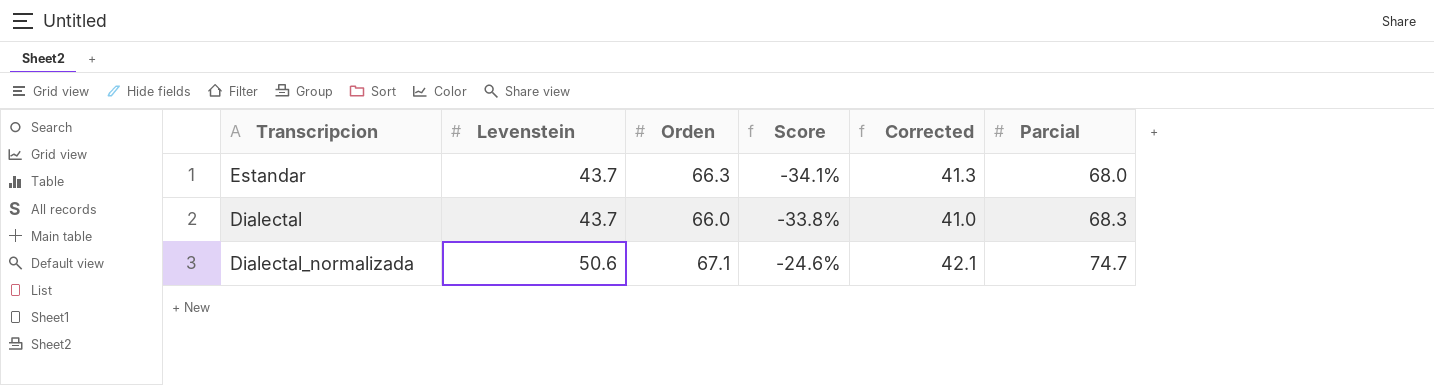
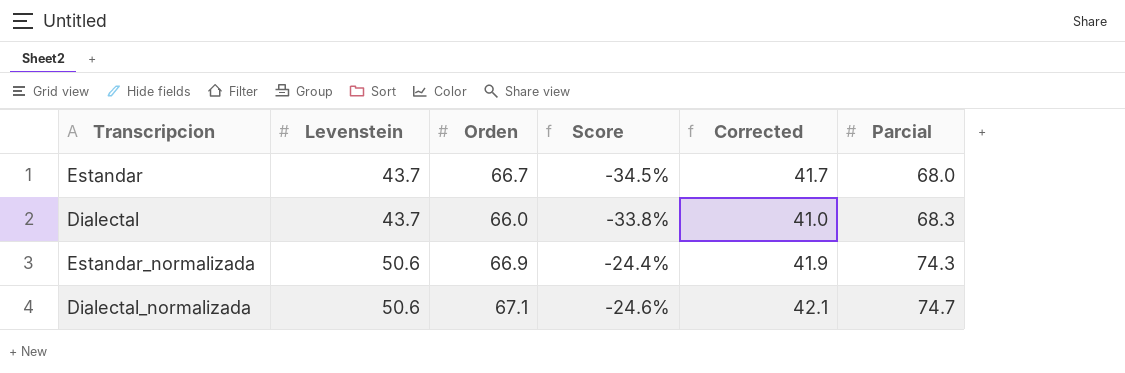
Estandar | Orden: 66.3 -> 66.7
Estandar | Score: -34.1% -> -34.5%
Estandar | Corrected: 41.3 -> 41.7
row Estandar_normalizada: none -> 50.6 | 66.9 | -24.4% | 41.9 | 74.3

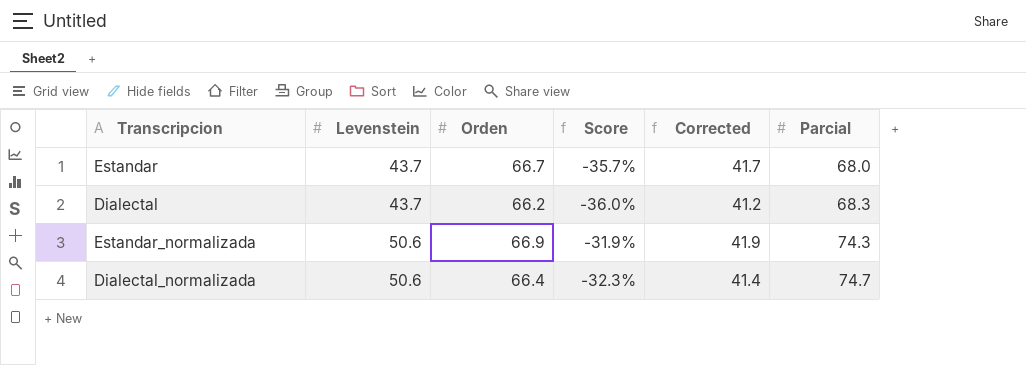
column Score | formula: ([Levenstein] - [Orden]) / [Orden] -> ([Levenstein] - [Parcial]) / [Parcial]
Dialectal | Orden: 66.0 -> 66.2
Dialectal | Corrected: 41.0 -> 41.2
Dialectal_normalizada | Orden: 67.1 -> 66.4
Dialectal_normalizada | Corrected: 42.1 -> 41.4

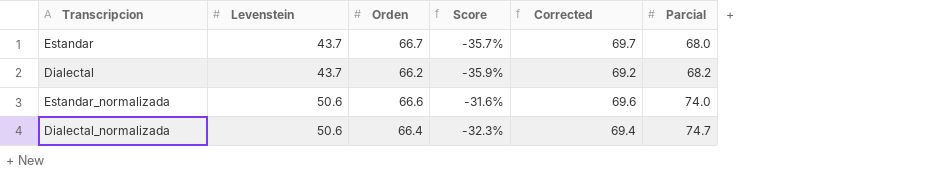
column Corrected | formula: [Orden] - 25 -> [Orden] + 3
Dialectal | Score: -36.0% -> -35.9%
Dialectal | Parcial: 68.3 -> 68.2
Estandar_normalizada | Orden: 66.9 -> 66.6
Estandar_normalizada | Score: -31.9% -> -31.6%
Estandar_normalizada | Parcial: 74.3 -> 74.0

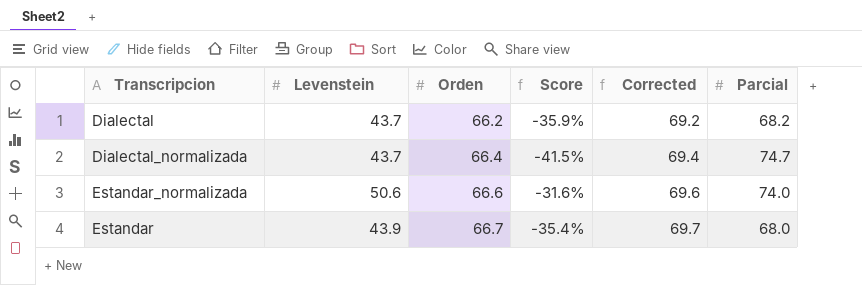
row order: Levenstein ascending -> Orden ascending
Dialectal_normalizada | Levenstein: 50.6 -> 43.7
Dialectal_normalizada | Score: -32.3% -> -41.5%
Estandar | Levenstein: 43.7 -> 43.9
Estandar | Score: -35.7% -> -35.4%

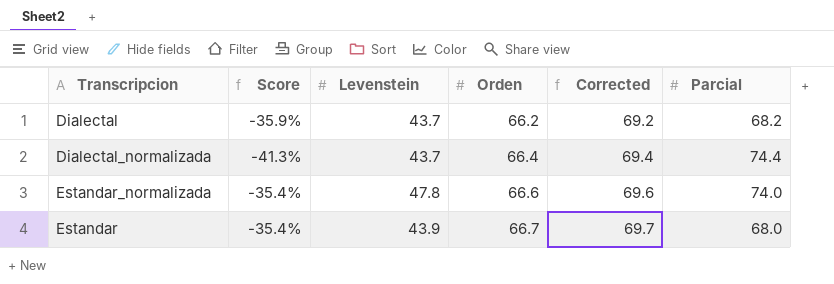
column Score | position: 4 -> 2
Dialectal_normalizada | Score: -41.5% -> -41.3%
Dialectal_normalizada | Parcial: 74.7 -> 74.4
Estandar_normalizada | Score: -31.6% -> -35.4%
Estandar_normalizada | Levenstein: 50.6 -> 47.8

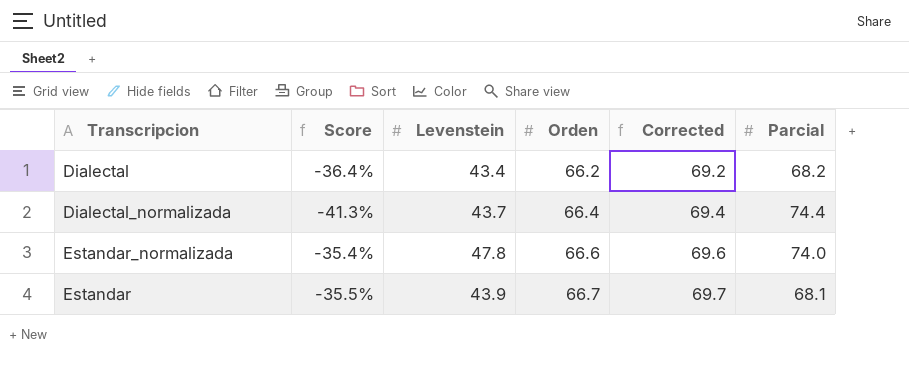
Dialectal | Score: -35.9% -> -36.4%
Dialectal | Levenstein: 43.7 -> 43.4
Estandar | Score: -35.4% -> -35.5%
Estandar | Parcial: 68.0 -> 68.1

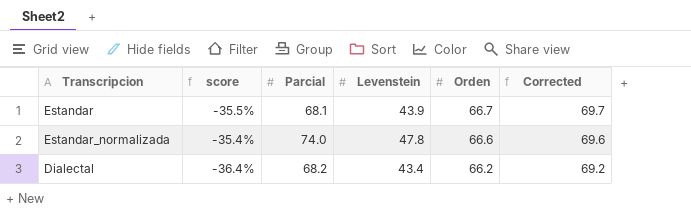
row order: Orden ascending -> Orden descending
column name: Score -> score
column Parcial | position: 6 -> 3
row Dialectal_normalizada: -41.3% | 43.7 | 66.4 | 69.4 | 74.4 -> none

